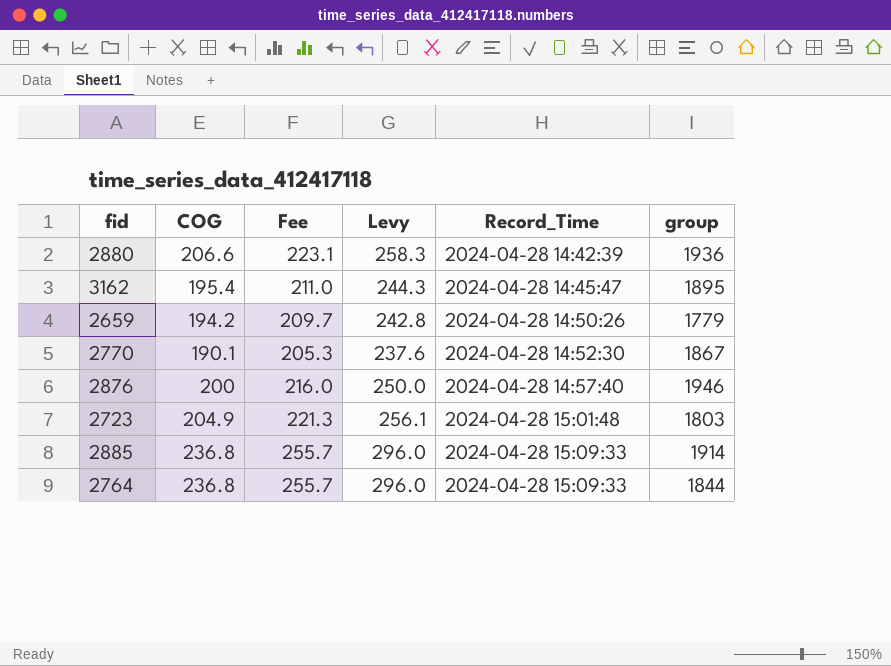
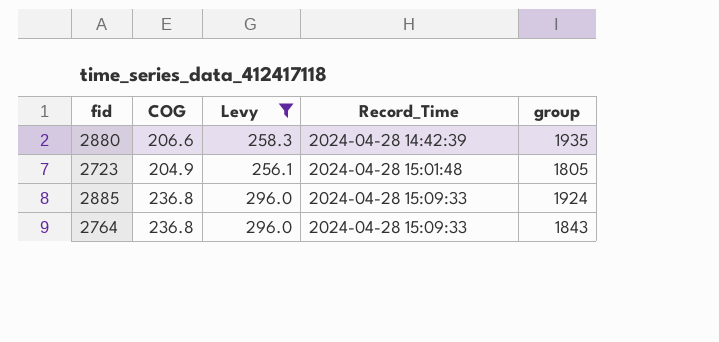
filter: none -> Levy >= 256.1
column Fee | formula: [COG] * 1.08 -> none
2880 | group: 1936 -> 1935
2723 | group: 1803 -> 1805
2885 | group: 1914 -> 1924
2764 | group: 1844 -> 1843

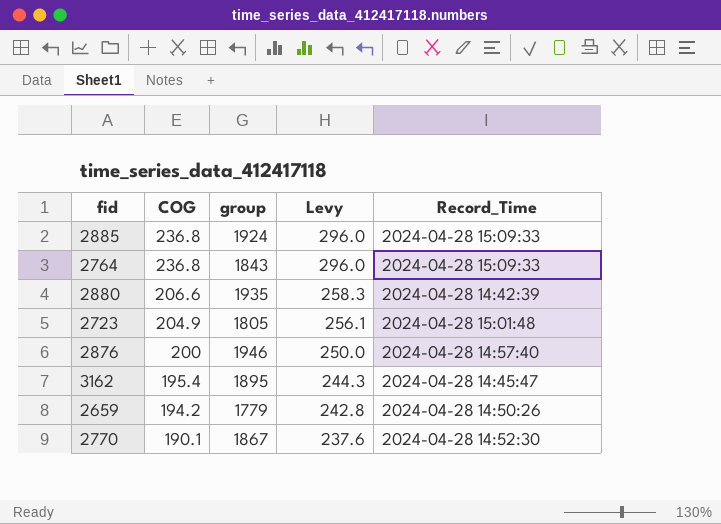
filter: Levy >= 256.1 -> none
row order: Record_Time ascending -> COG descending
column group | position: 5 -> 3

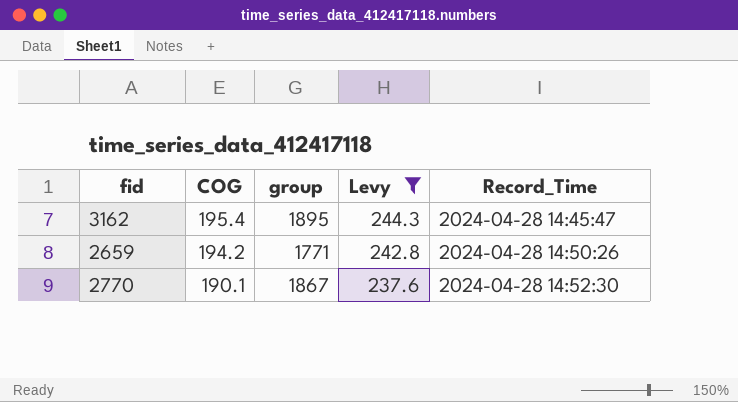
filter: none -> Levy <= 244.3
2659 | group: 1779 -> 1771

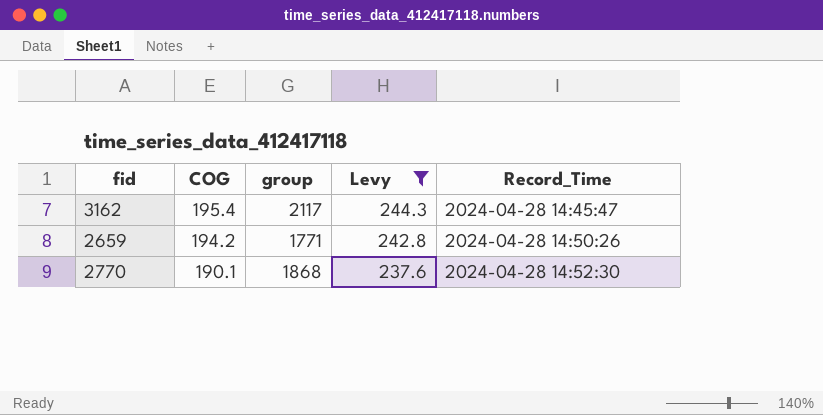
3162 | group: 1895 -> 2117
2770 | group: 1867 -> 1868

